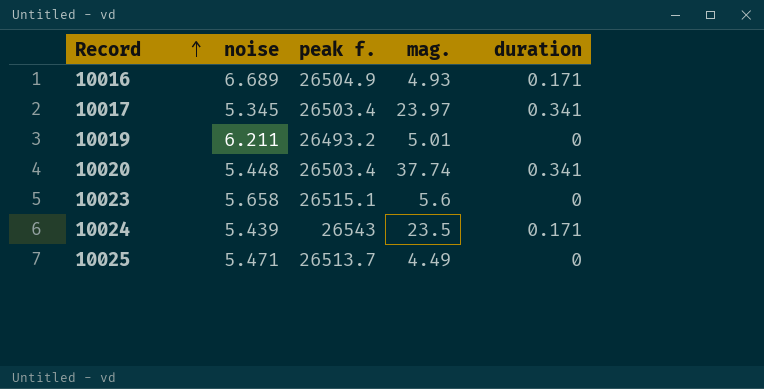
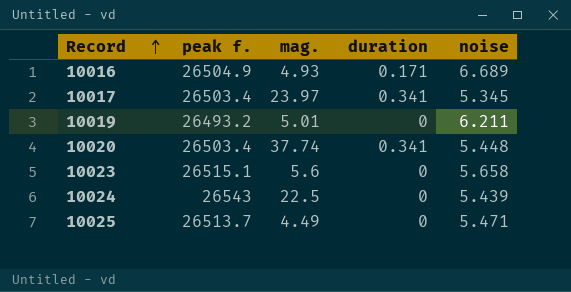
column noise | position: 2 -> 5
10024 | mag.: 23.5 -> 22.5
10024 | duration: 0.171 -> 0

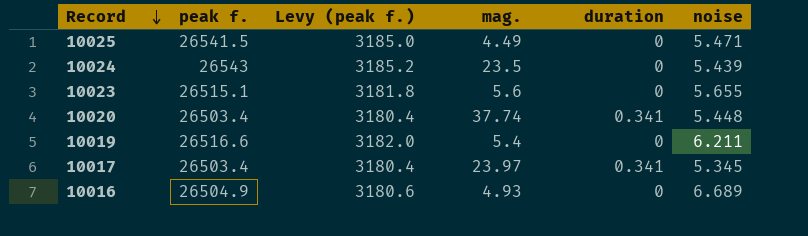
row order: Record ascending -> Record descending
column Levy (peak f.) | formula: none -> [peak f.] * 0.12
10025 | peak f.: 26513.7 -> 26541.5
10024 | mag.: 22.5 -> 23.5
10023 | noise: 5.658 -> 5.655
10019 | peak f.: 26493.2 -> 26516.6
10019 | mag.: 5.01 -> 5.4
10016 | duration: 0.171 -> 0

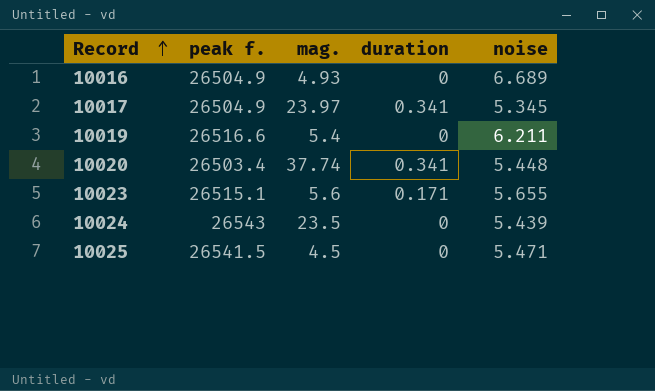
row order: Record descending -> Record ascending
column Levy (peak f.) | formula: [peak f.] * 0.12 -> none
10017 | peak f.: 26503.4 -> 26504.9
10023 | duration: 0 -> 0.171
10025 | mag.: 4.49 -> 4.5

